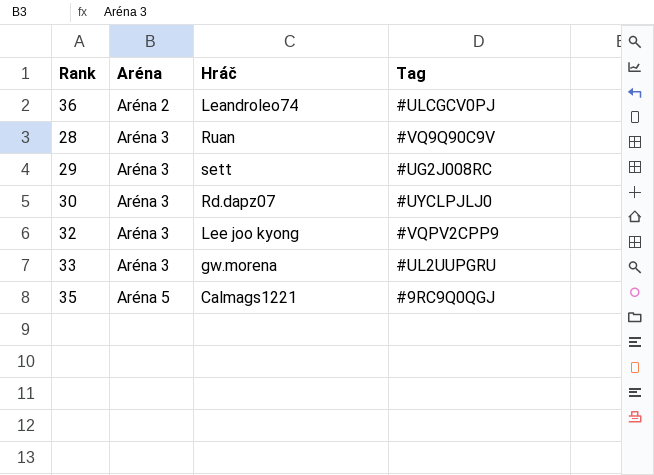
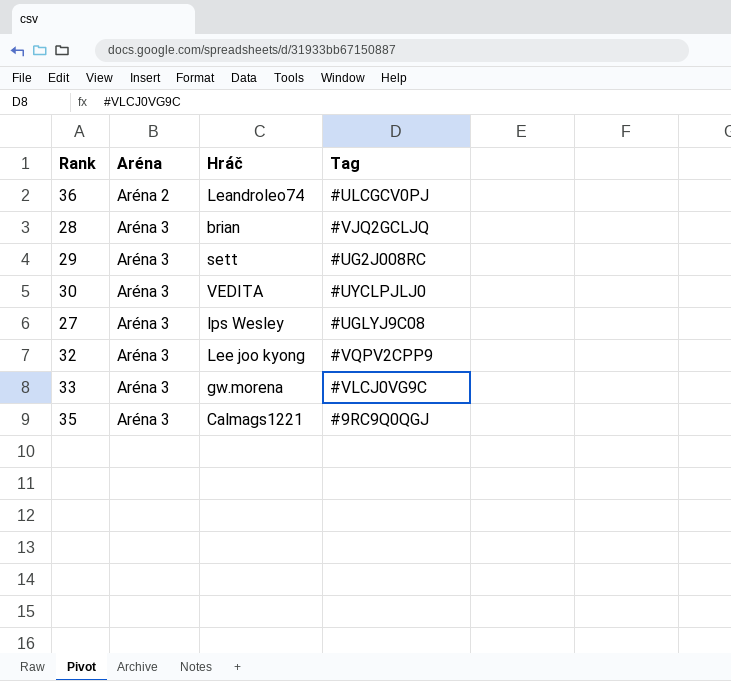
28 | Hráč: Ruan -> brian
28 | Tag: #VQ9Q90C9V -> #VJQ2GCLJQ
30 | Hráč: Rd.dapz07 -> VEDITA
row 27: none -> Aréna 3 | lps Wesley | #UGLYJ9C08
33 | Tag: #UL2UUPGRU -> #VLCJ0VG9C
35 | Aréna: Aréna 5 -> Aréna 3

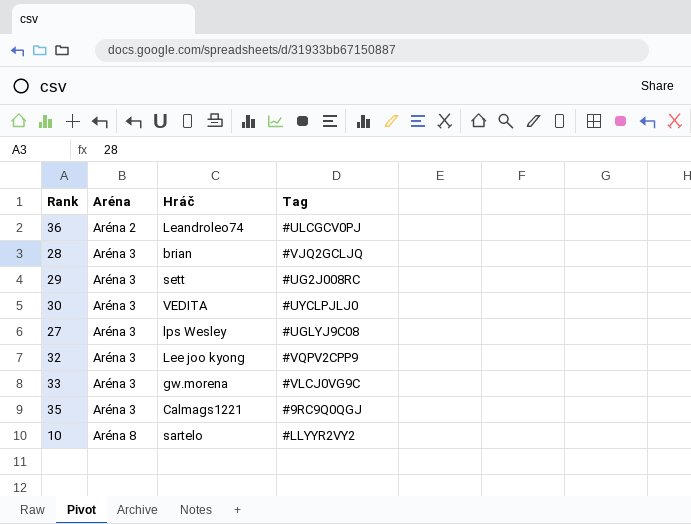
row 10: none -> Aréna 8 | sartelo | #LLYYR2VY2

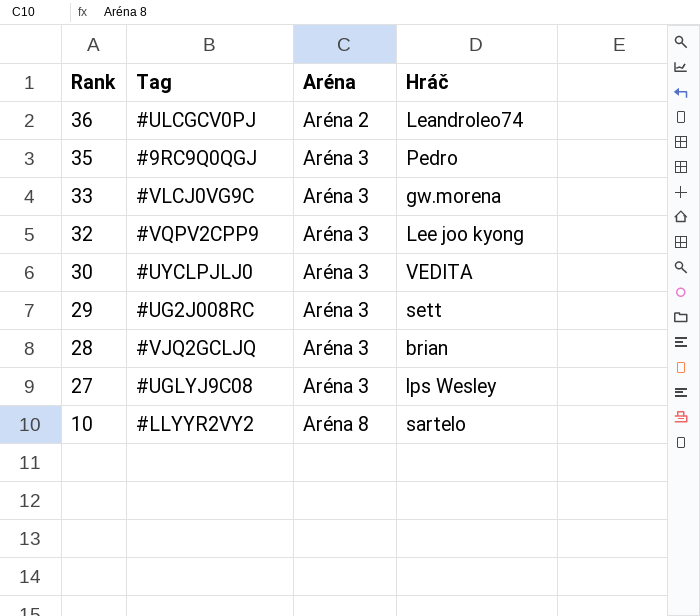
row order: Aréna ascending -> Rank descending
column Tag | position: 4 -> 2
35 | Hráč: Calmags1221 -> Pedro

